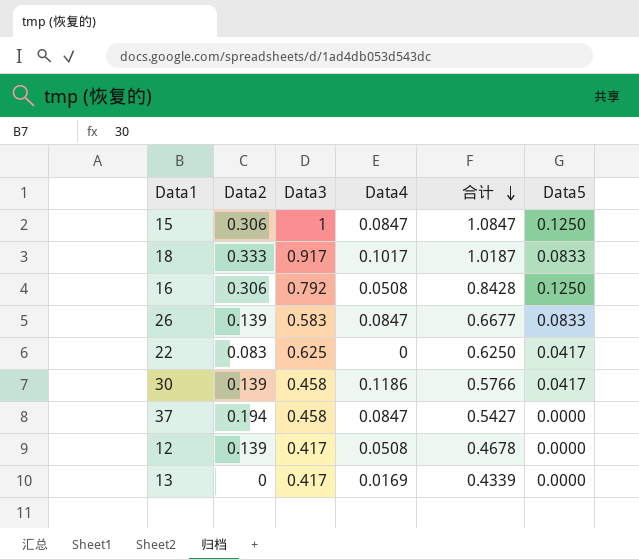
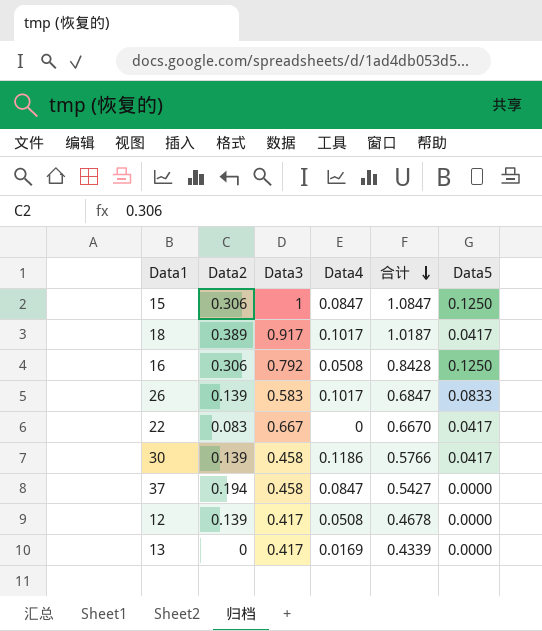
18 | Data2: 0.333 -> 0.389
18 | Data5: 0.0833 -> 0.0417
26 | Data4: 0.0847 -> 0.1017
26 | 合计: 0.6677 -> 0.6847
22 | Data3: 0.625 -> 0.667
22 | 合计: 0.6250 -> 0.6670

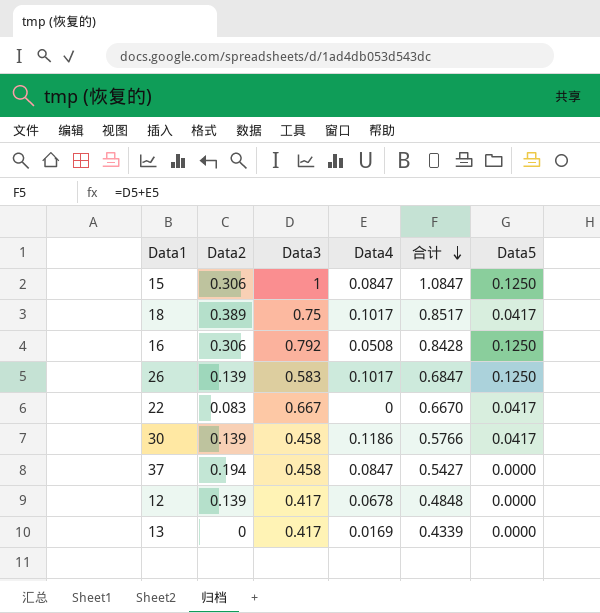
18 | Data3: 0.917 -> 0.75
18 | 合计: 1.0187 -> 0.8517
26 | Data5: 0.0833 -> 0.1250
12 | Data4: 0.0508 -> 0.0678
12 | 合计: 0.4678 -> 0.4848

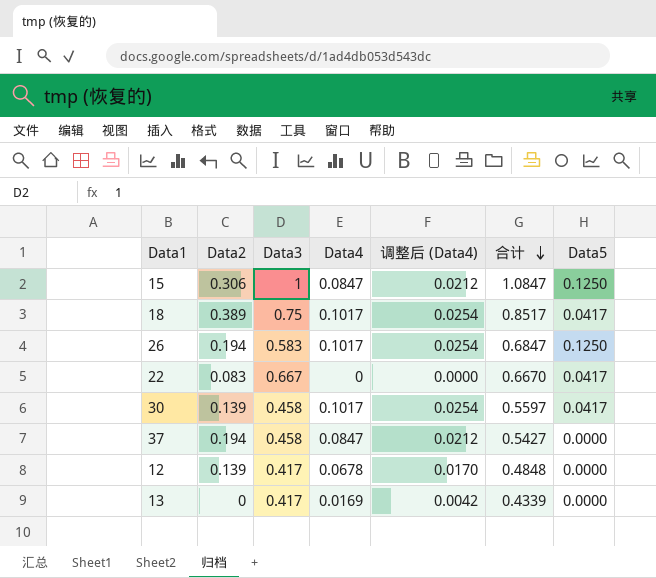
column 调整后 (Data4) | formula: none -> [Data4] * 0.25
row 16: 0.306 | 0.792 | 0.0508 | 0.8428 | 0.1250 -> none
26 | Data2: 0.139 -> 0.194
30 | Data4: 0.1186 -> 0.1017
30 | 合计: 0.5766 -> 0.5597

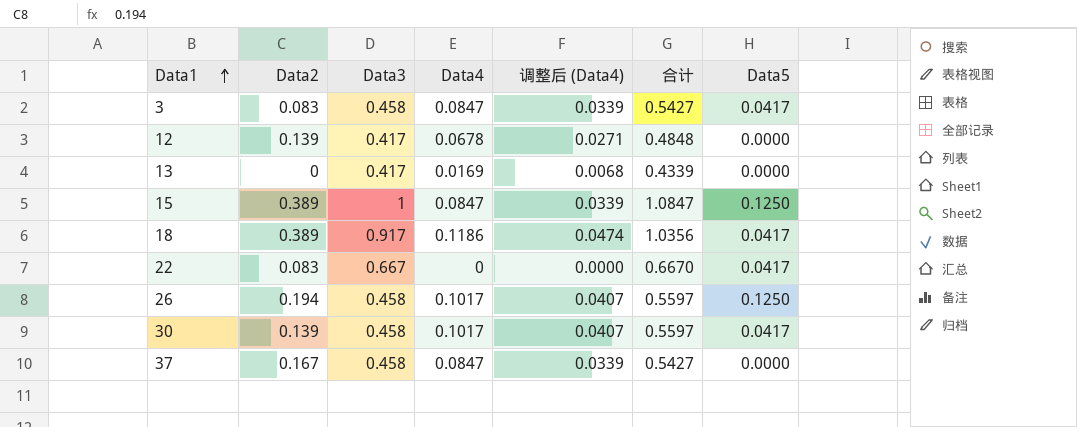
row order: 合计 descending -> Data1 ascending
column 调整后 (Data4) | formula: [Data4] * 0.25 -> [Data4] * 0.4
row 3: none -> 0.083 | 0.458 | 0.0847 | 0.0339 | 0.5427 | 0.0417
15 | Data2: 0.306 -> 0.389
18 | Data3: 0.75 -> 0.917
18 | Data4: 0.1017 -> 0.1186
18 | 合计: 0.8517 -> 1.0356
26 | Data3: 0.583 -> 0.458
26 | 合计: 0.6847 -> 0.5597
37 | Data2: 0.194 -> 0.167

